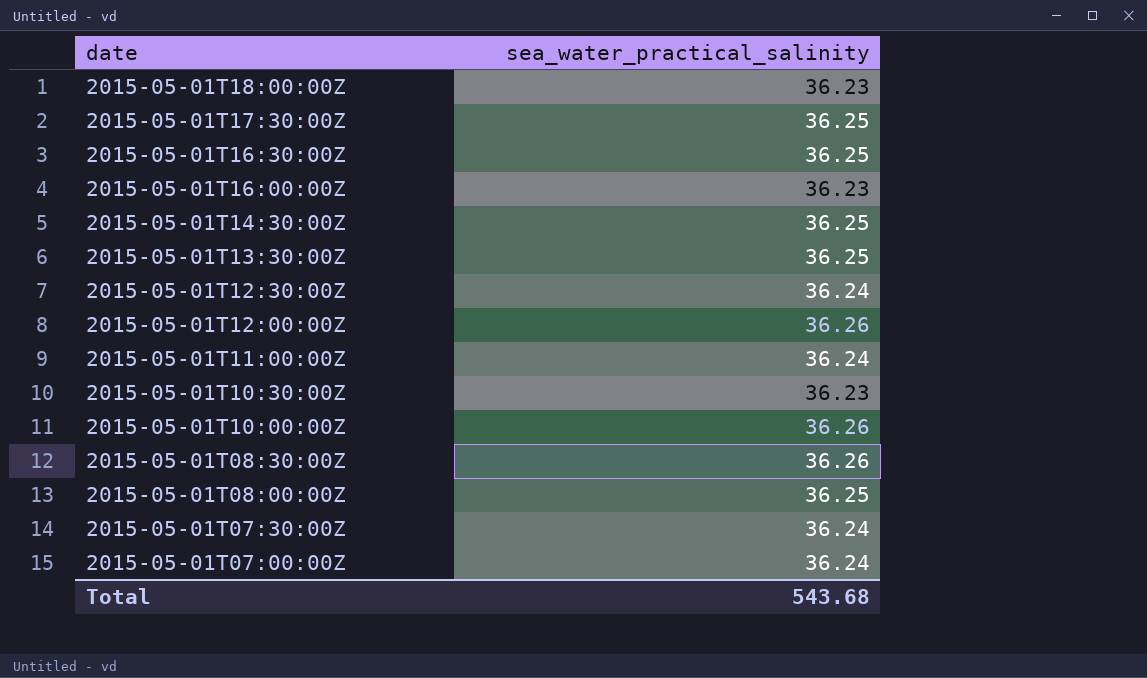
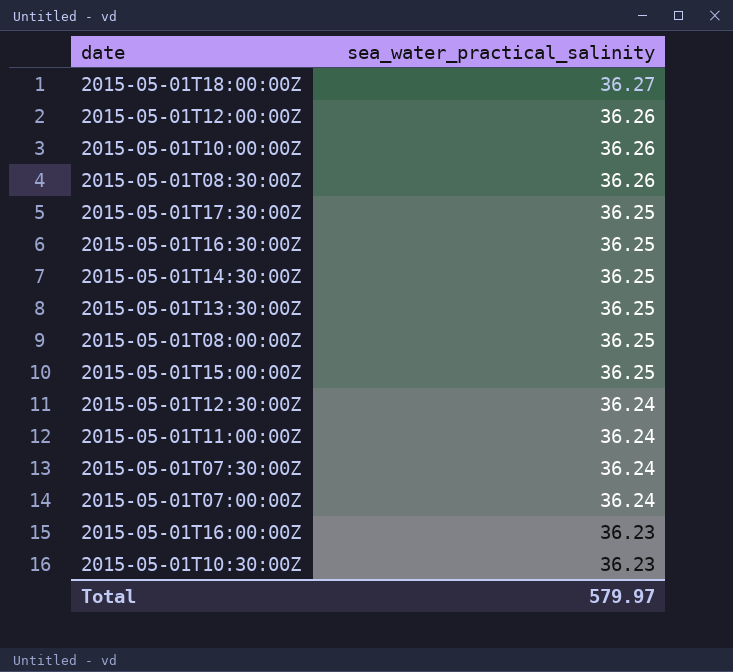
row order: date descending -> sea_water_practical_salinity descending
2015-05-01T18:00:00Z | sea_water_practical_salinity: 36.23 -> 36.27
row 2015-05-01T15:00:00Z: none -> 36.25
Total | sea_water_practical_salinity: 543.68 -> 579.97

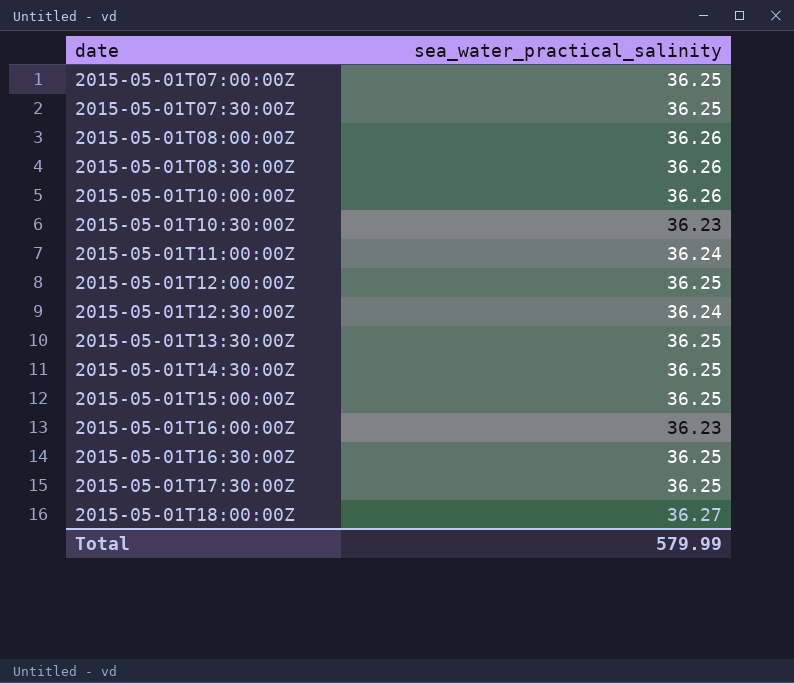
row order: sea_water_practical_salinity descending -> date ascending
2015-05-01T07:00:00Z | sea_water_practical_salinity: 36.24 -> 36.25
2015-05-01T07:30:00Z | sea_water_practical_salinity: 36.24 -> 36.25
2015-05-01T08:00:00Z | sea_water_practical_salinity: 36.25 -> 36.26
2015-05-01T12:00:00Z | sea_water_practical_salinity: 36.26 -> 36.25
Total | sea_water_practical_salinity: 579.97 -> 579.99

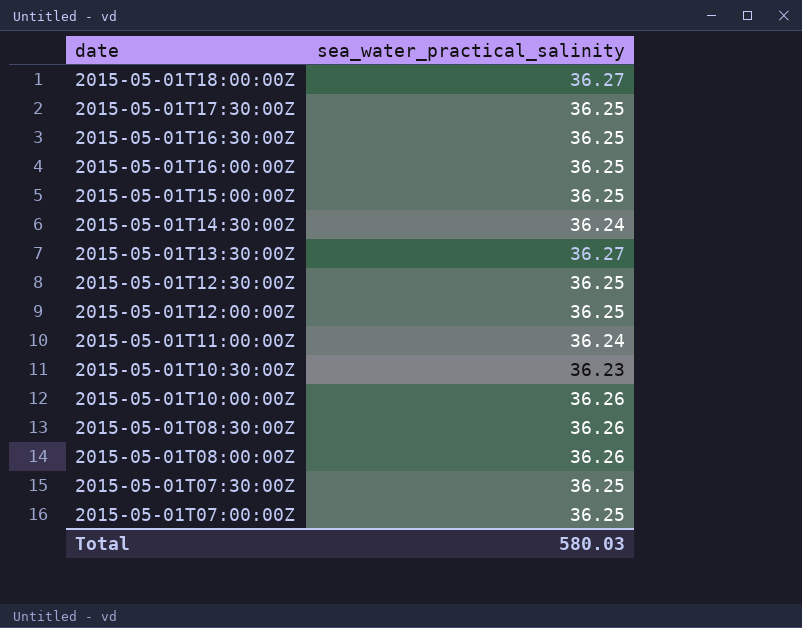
row order: date ascending -> date descending
2015-05-01T16:00:00Z | sea_water_practical_salinity: 36.23 -> 36.25
2015-05-01T14:30:00Z | sea_water_practical_salinity: 36.25 -> 36.24
2015-05-01T13:30:00Z | sea_water_practical_salinity: 36.25 -> 36.27
2015-05-01T12:30:00Z | sea_water_practical_salinity: 36.24 -> 36.25
Total | sea_water_practical_salinity: 579.99 -> 580.03

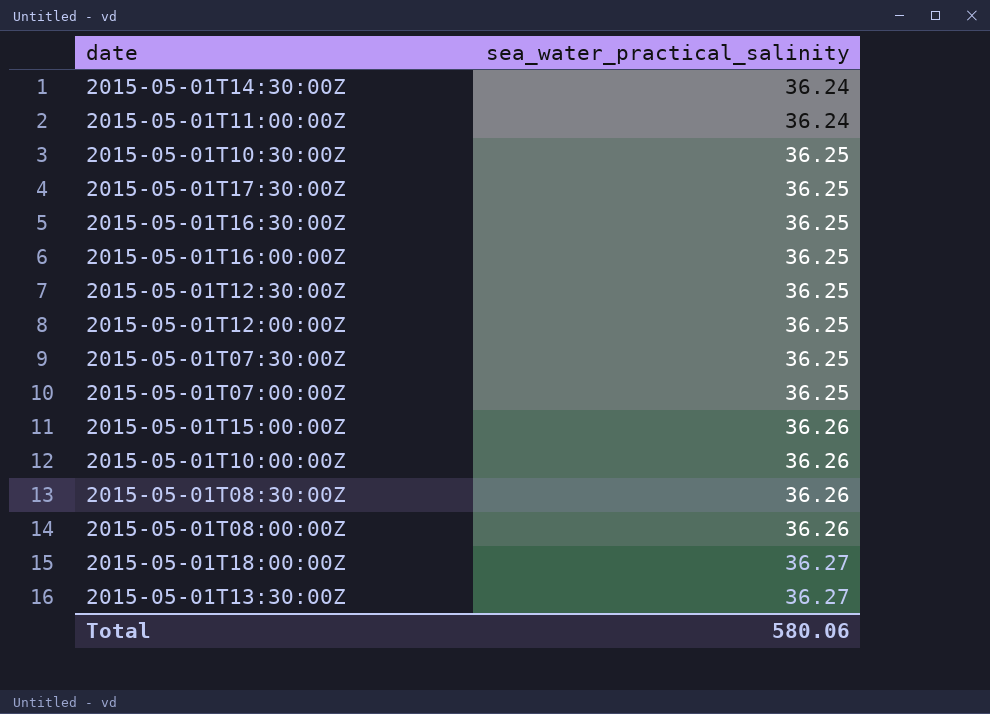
row order: date descending -> sea_water_practical_salinity ascending
2015-05-01T10:30:00Z | sea_water_practical_salinity: 36.23 -> 36.25
2015-05-01T15:00:00Z | sea_water_practical_salinity: 36.25 -> 36.26
Total | sea_water_practical_salinity: 580.03 -> 580.06

